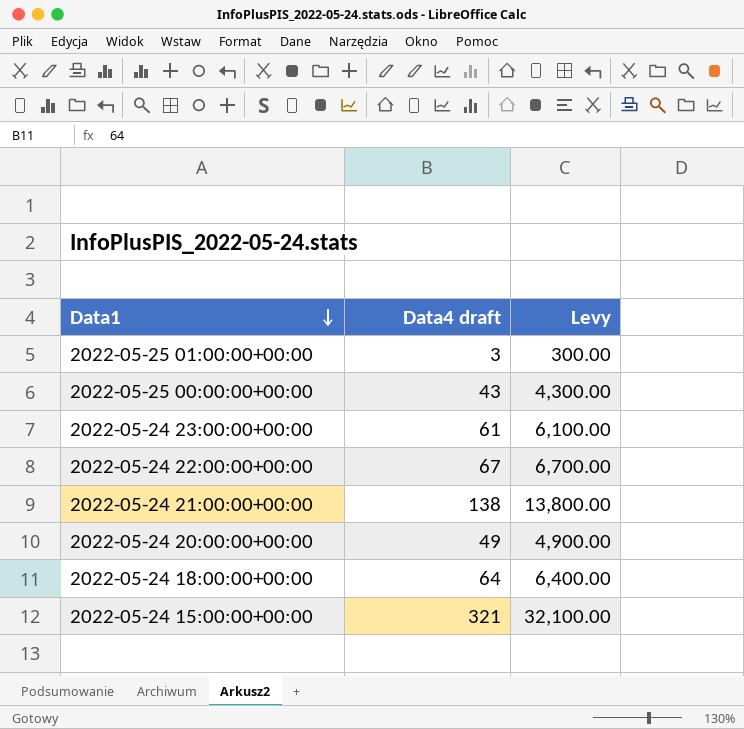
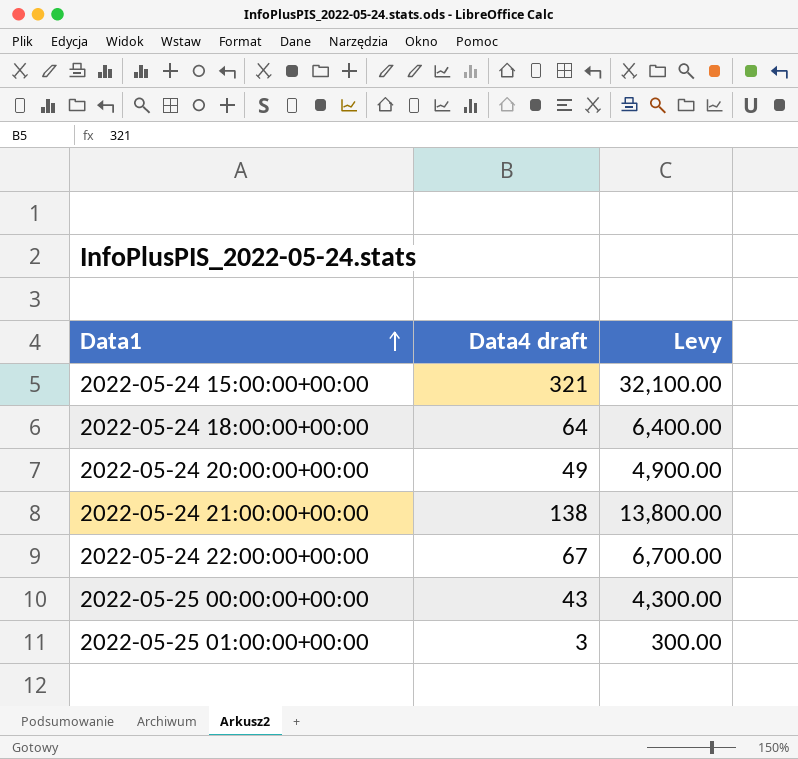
row order: Data1 descending -> Data1 ascending
row 2022-05-24 23:00:00+00:00: 61 | 6,100.00 -> none

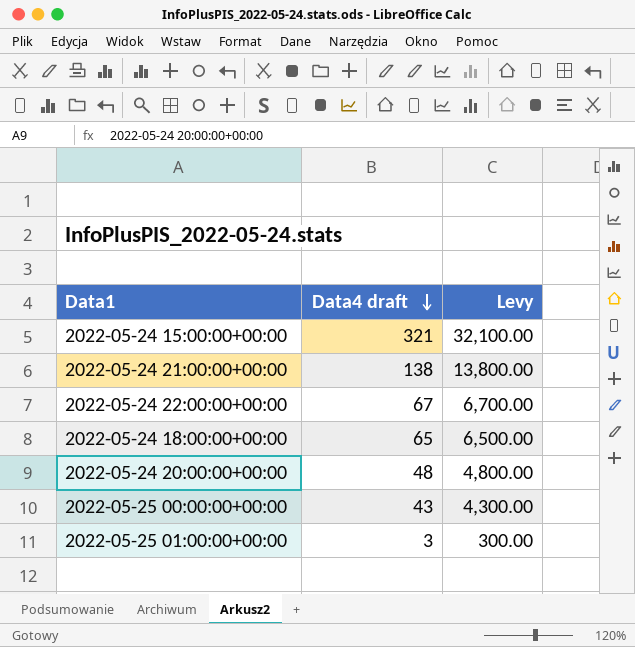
row order: Data1 ascending -> Data4 draft descending
2022-05-24 18:00:00+00:00 | Data4 draft: 64 -> 65
2022-05-24 18:00:00+00:00 | Levy: 6,400.00 -> 6,500.00
2022-05-24 20:00:00+00:00 | Data4 draft: 49 -> 48
2022-05-24 20:00:00+00:00 | Levy: 4,900.00 -> 4,800.00

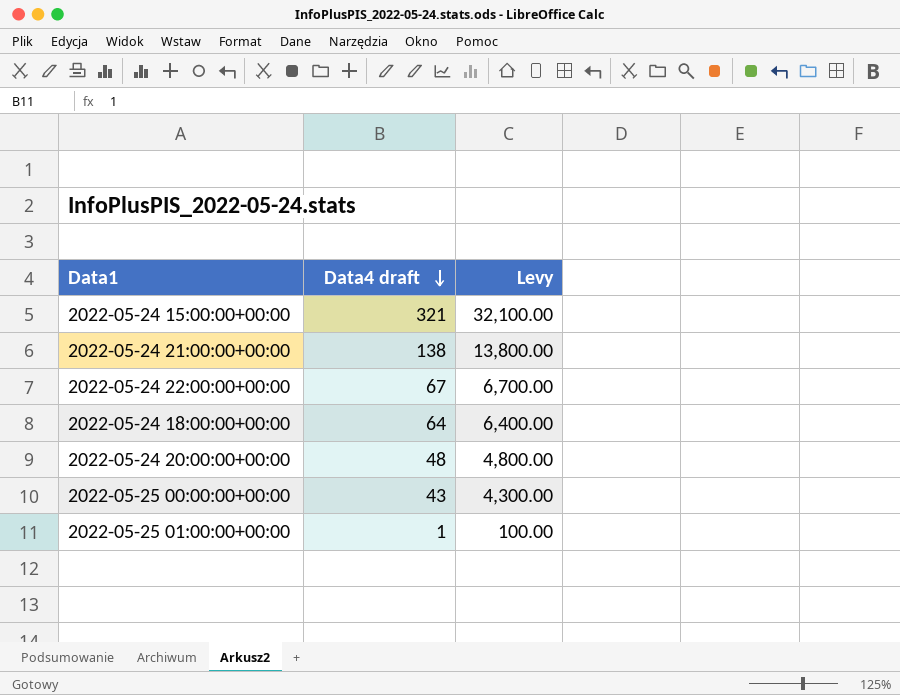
2022-05-24 18:00:00+00:00 | Data4 draft: 65 -> 64
2022-05-24 18:00:00+00:00 | Levy: 6,500.00 -> 6,400.00
2022-05-25 01:00:00+00:00 | Data4 draft: 3 -> 1
2022-05-25 01:00:00+00:00 | Levy: 300.00 -> 100.00

